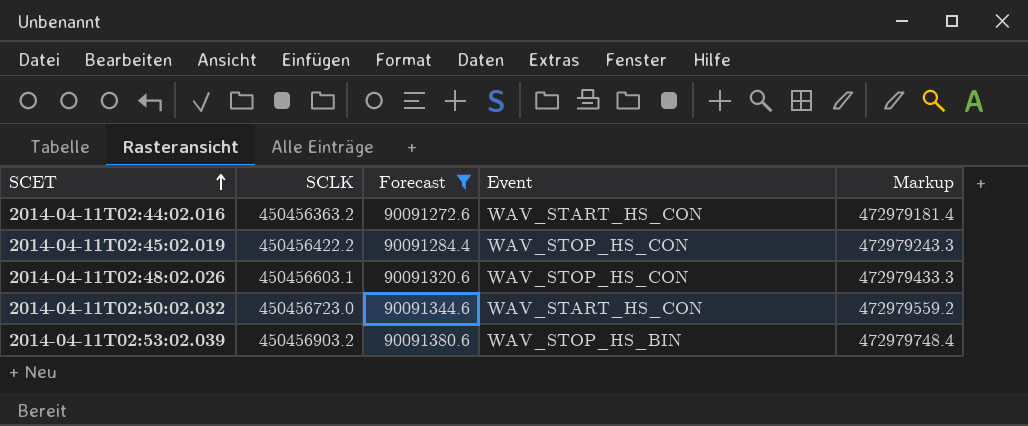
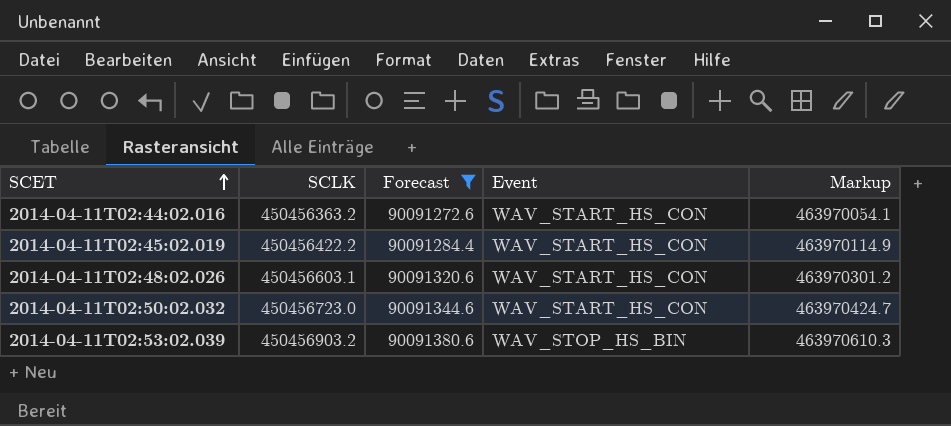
column Markup | formula: [SCLK] * 1.05 -> [SCLK] * 1.03
2014-04-11T02:45:02.019 | Event: WAV_STOP_HS_CON -> WAV_START_HS_CON
2014-04-11T02:48:02.026 | Event: WAV_STOP_HS_CON -> WAV_START_HS_CON

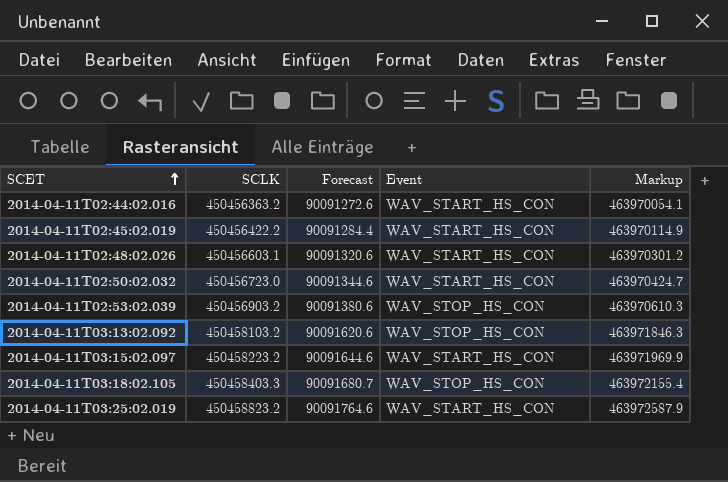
filter: Forecast <= 90091380.6 -> none
2014-04-11T02:53:02.039 | Event: WAV_STOP_HS_BIN -> WAV_STOP_HS_CON

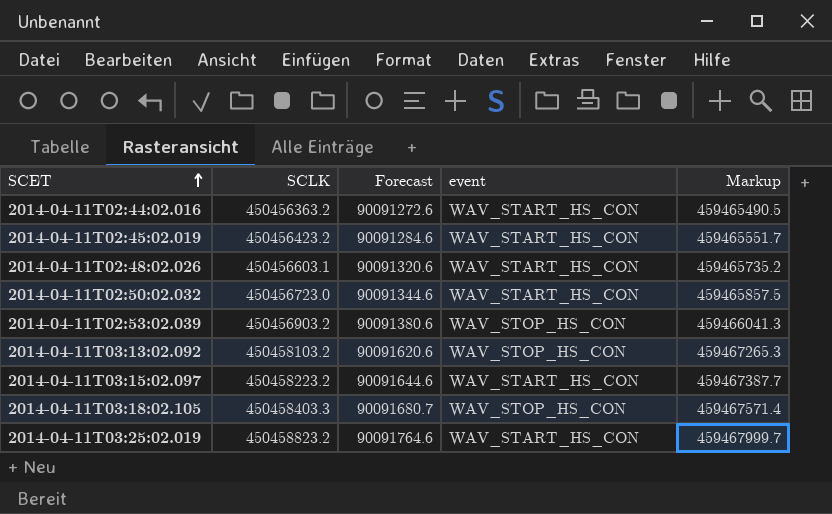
column name: Event -> event
column Markup | formula: [SCLK] * 1.03 -> [SCLK] * 1.02
2014-04-11T02:45:02.019 | SCLK: 450456422.2 -> 450456423.2
2014-04-11T02:45:02.019 | Forecast: 90091284.4 -> 90091284.6

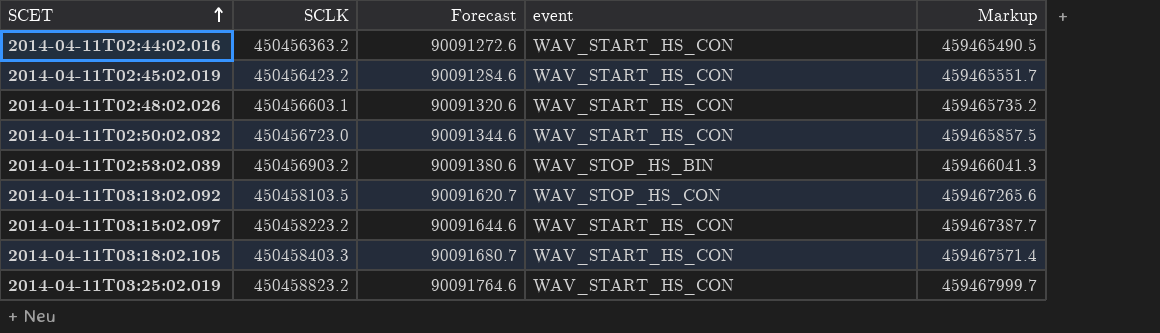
2014-04-11T02:53:02.039 | event: WAV_STOP_HS_CON -> WAV_STOP_HS_BIN
2014-04-11T03:13:02.092 | SCLK: 450458103.2 -> 450458103.5
2014-04-11T03:13:02.092 | Forecast: 90091620.6 -> 90091620.7
2014-04-11T03:13:02.092 | Markup: 459467265.3 -> 459467265.6
2014-04-11T03:18:02.105 | event: WAV_STOP_HS_CON -> WAV_START_HS_CON

